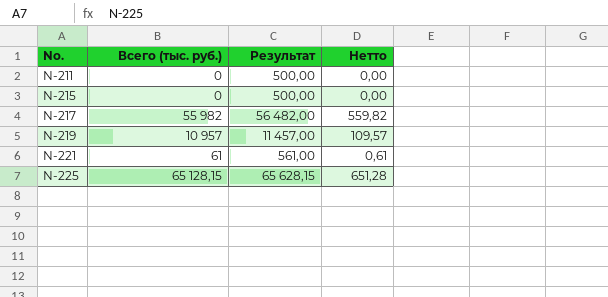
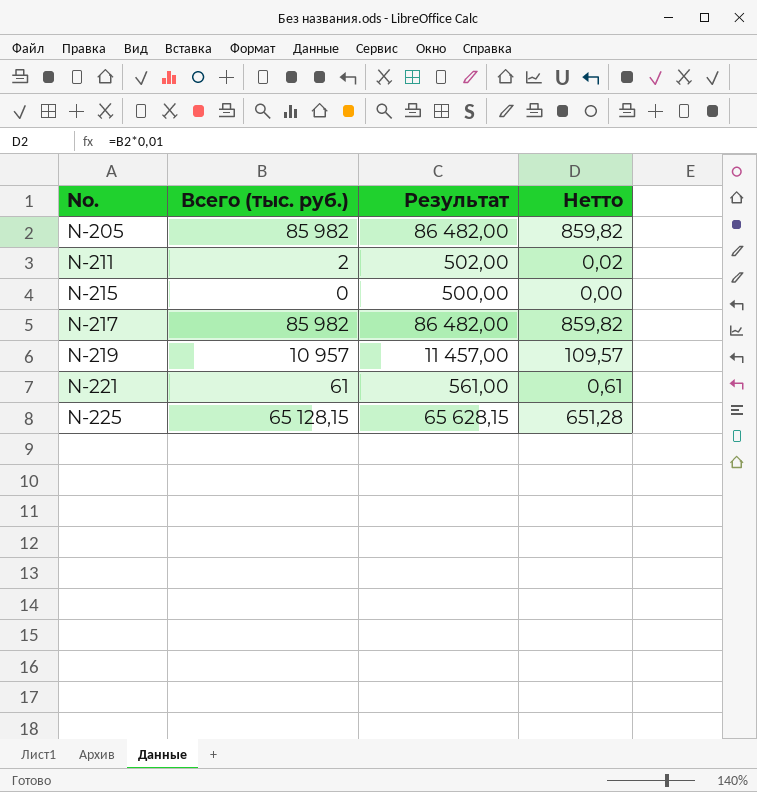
row N-205: none -> 85 982 | 86 482,00 | 859,82
N-211 | Всего (тыс. руб.): 0 -> 2
N-211 | Результат: 500,00 -> 502,00
N-211 | Нетто: 0,00 -> 0,02
N-217 | Всего (тыс. руб.): 55 982 -> 85 982
N-217 | Результат: 56 482,00 -> 86 482,00
N-217 | Нетто: 559,82 -> 859,82

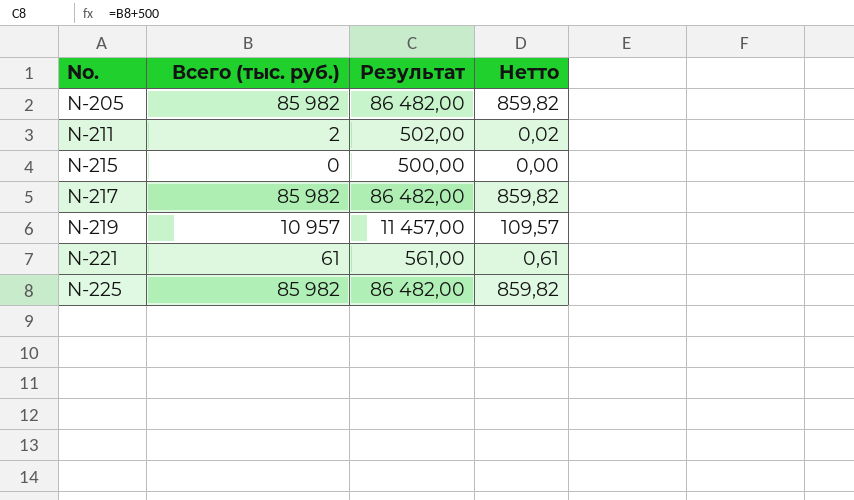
N-225 | Всего (тыс. руб.): 65 128,15 -> 85 982
N-225 | Результат: 65 628,15 -> 86 482,00
N-225 | Нетто: 651,28 -> 859,82

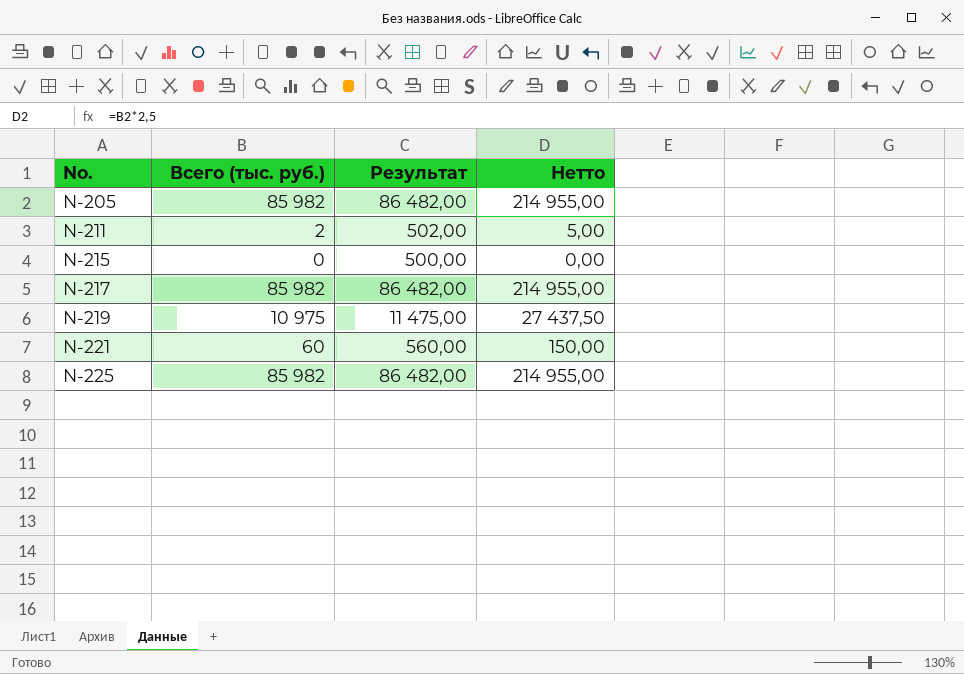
column Нетто | formula: [Всего (тыс. руб.)] * 0,01 -> [Всего (тыс. руб.)] * 2,5
N-219 | Всего (тыс. руб.): 10 957 -> 10 975
N-219 | Результат: 11 457,00 -> 11 475,00
N-221 | Всего (тыс. руб.): 61 -> 60
N-221 | Результат: 561,00 -> 560,00

